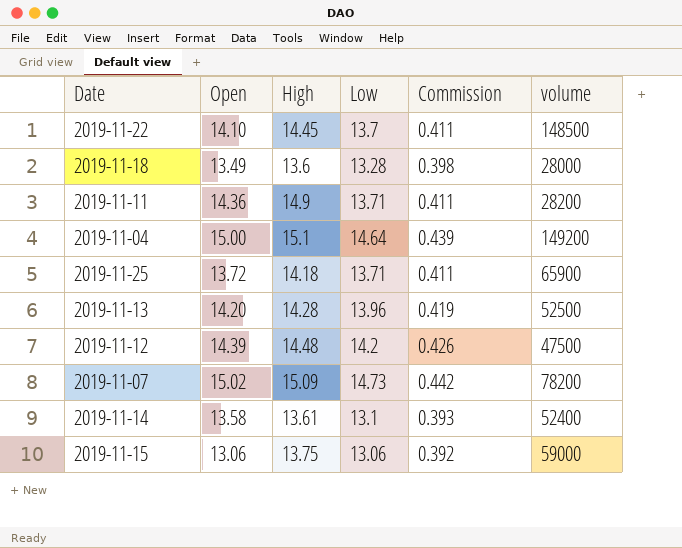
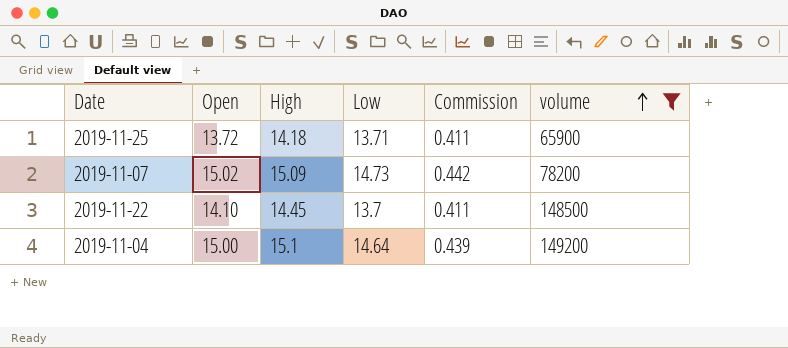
filter: none -> volume >= 65900
row order: none -> volume ascending

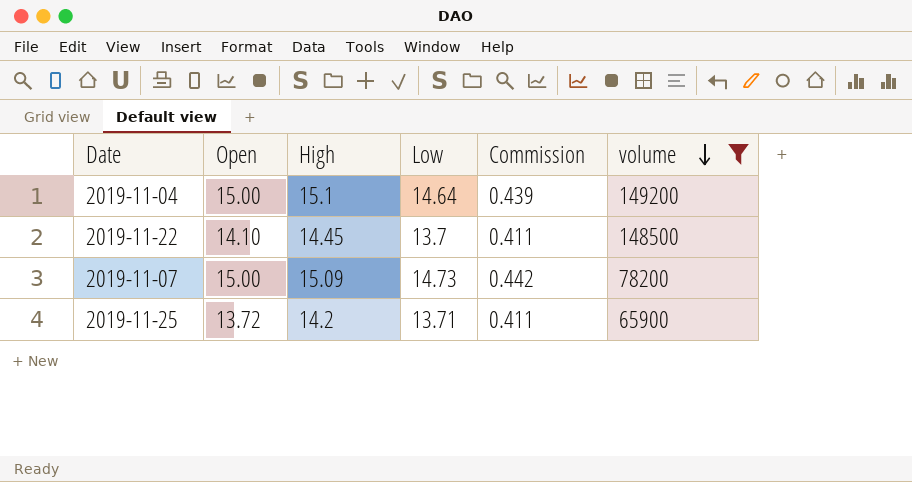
row order: volume ascending -> volume descending
2019-11-07 | Open: 15.02 -> 15.00
2019-11-25 | High: 14.18 -> 14.2

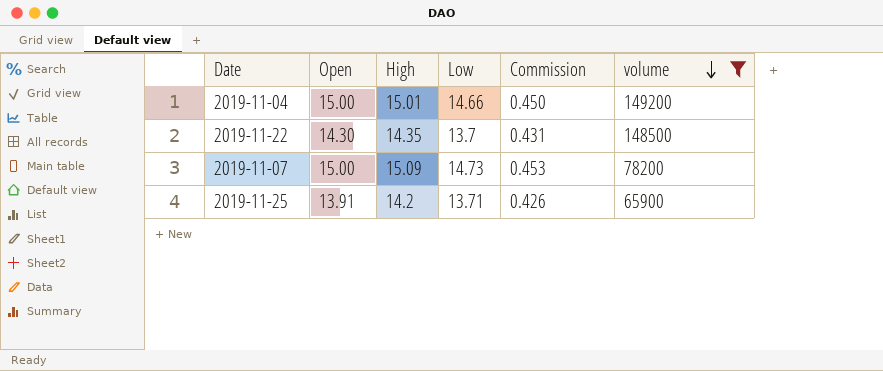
column Commission | formula: [Low] * 0.03 -> [High] * 0.03
2019-11-04 | High: 15.1 -> 15.01
2019-11-04 | Low: 14.64 -> 14.66
2019-11-22 | Open: 14.10 -> 14.30
2019-11-22 | High: 14.45 -> 14.35
2019-11-25 | Open: 13.72 -> 13.91

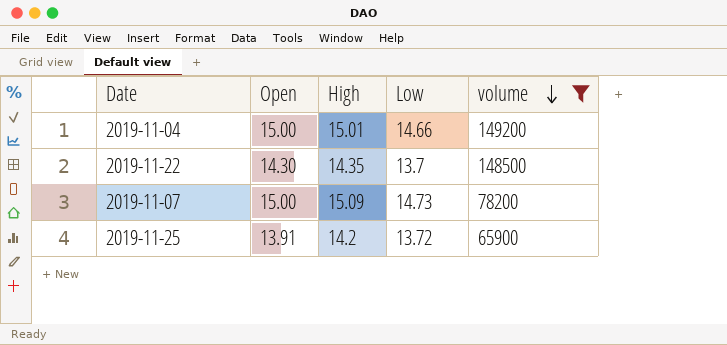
column Commission | formula: [High] * 0.03 -> none
2019-11-25 | Low: 13.71 -> 13.72

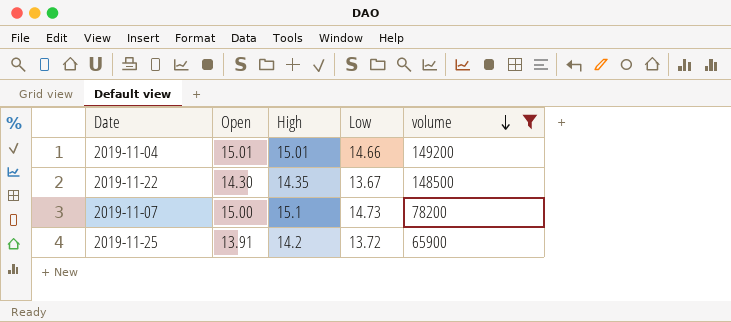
2019-11-04 | Open: 15.00 -> 15.01
2019-11-22 | Low: 13.7 -> 13.67
2019-11-07 | High: 15.09 -> 15.1

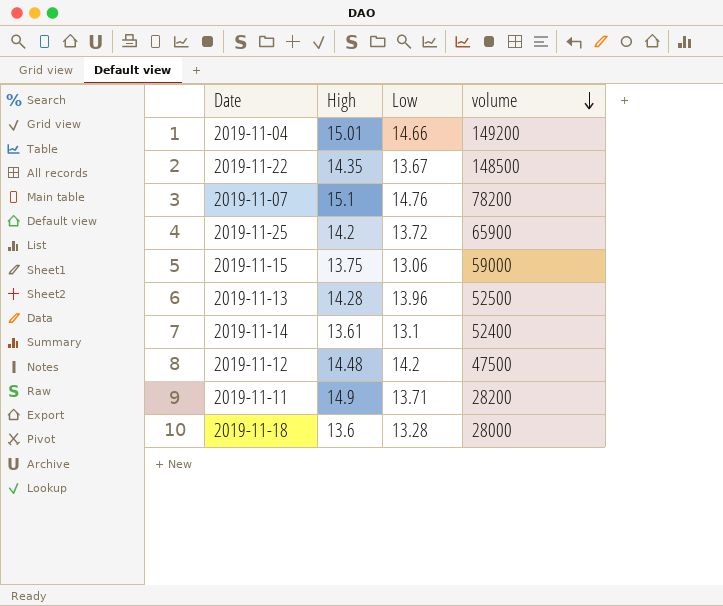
filter: volume >= 65900 -> none
column Open | position: 2 -> none
2019-11-07 | Low: 14.73 -> 14.76

